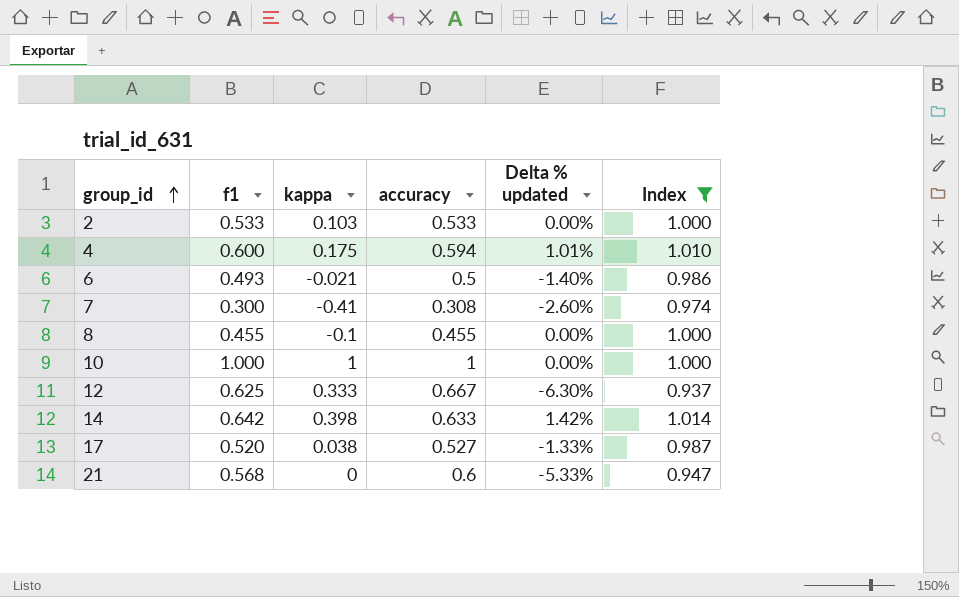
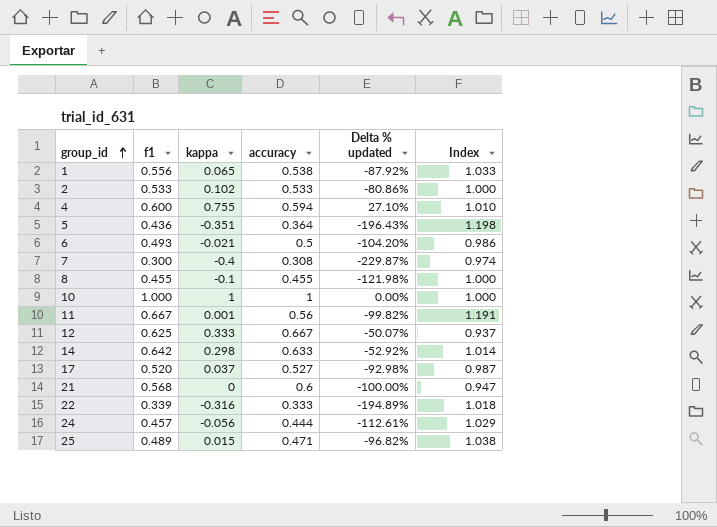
filter: Index <= 1.014 -> none
column Delta % updated | formula: ([f1] - [accuracy]) / [accuracy] -> ([kappa] - [accuracy]) / [accuracy]
2 | kappa: 0.103 -> 0.102
4 | kappa: 0.175 -> 0.755
7 | kappa: -0.41 -> -0.4
14 | kappa: 0.398 -> 0.298
17 | kappa: 0.038 -> 0.037

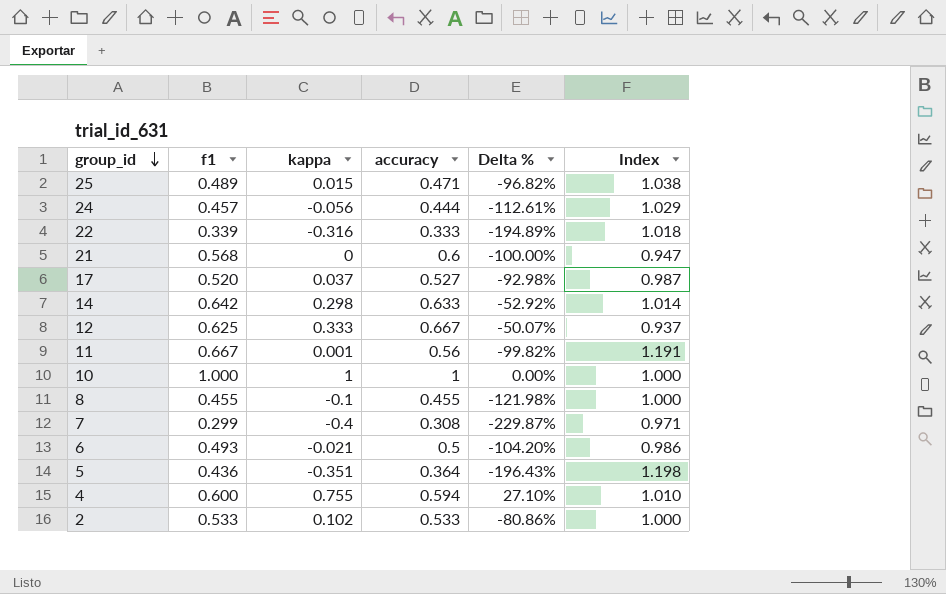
row order: group_id ascending -> group_id descending
column name: Delta % updated -> Delta %
row 1: 0.556 | 0.065 | 0.538 | -87.92% | 1.033 -> none
7 | f1: 0.300 -> 0.299
7 | Index: 0.974 -> 0.971

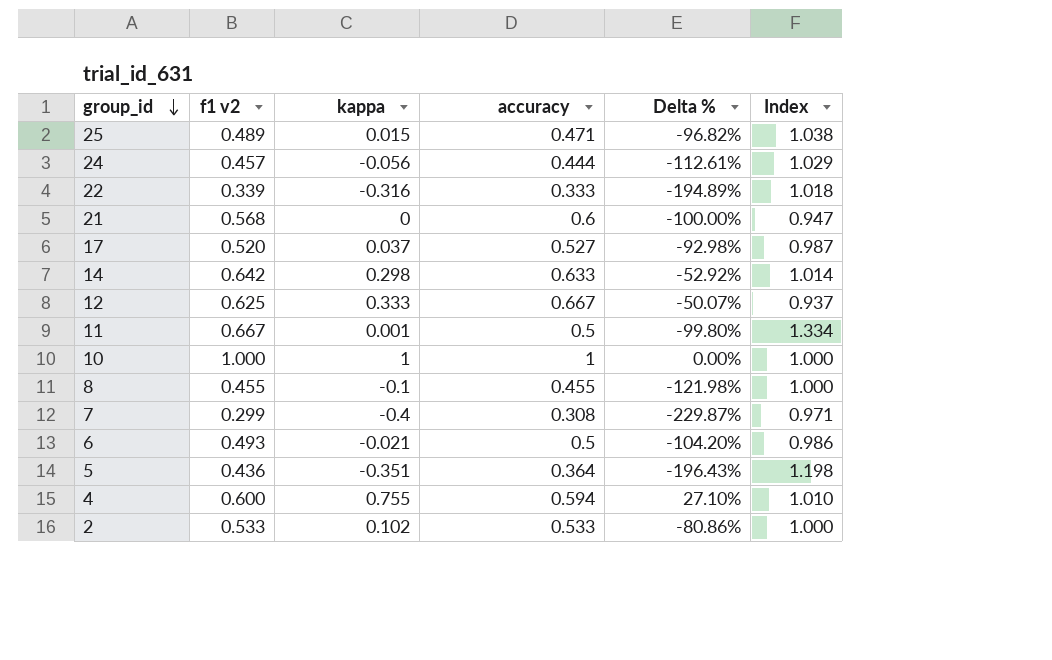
column name: f1 -> f1 v2
11 | accuracy: 0.56 -> 0.5
11 | Delta %: -99.82% -> -99.80%
11 | Index: 1.191 -> 1.334

